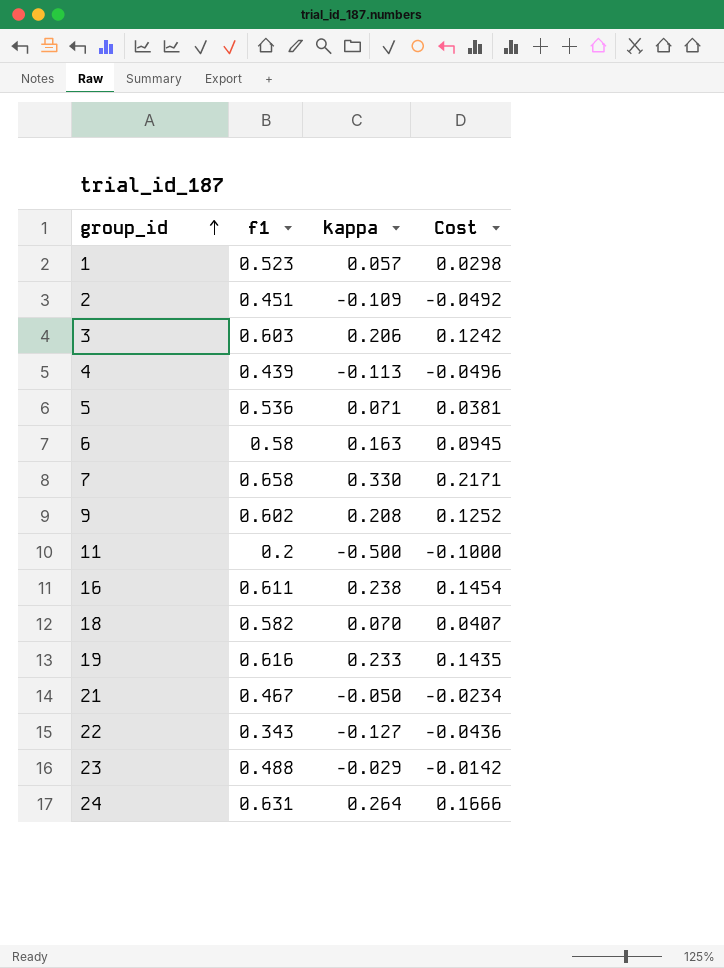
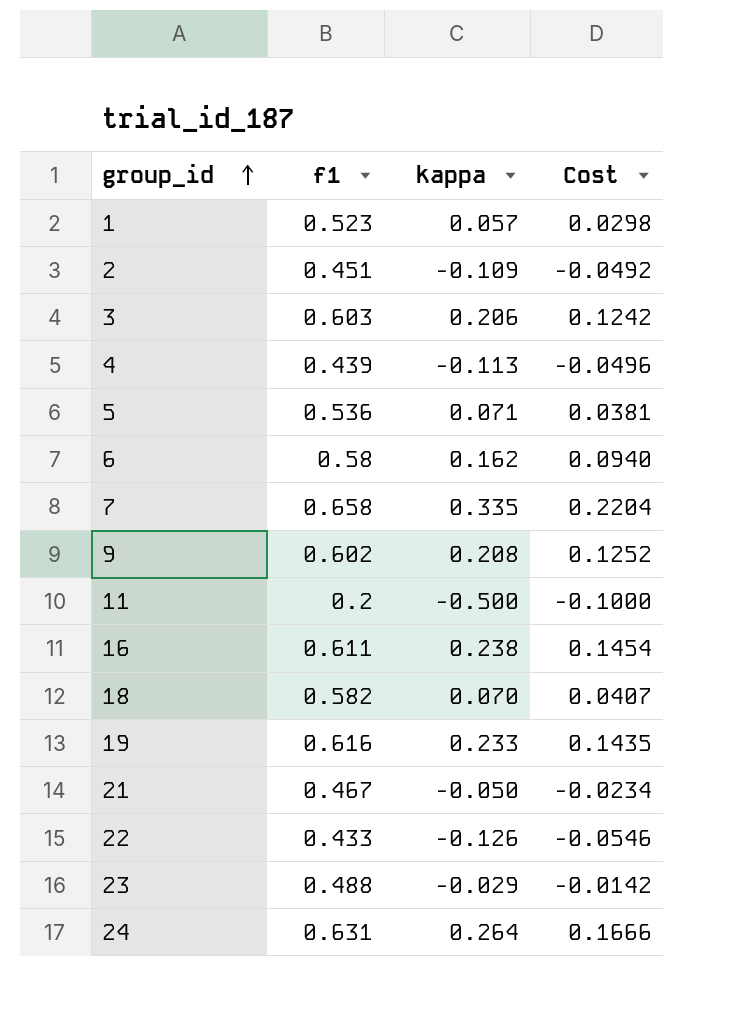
6 | kappa: 0.163 -> 0.162
6 | Cost: 0.0945 -> 0.0940
7 | kappa: 0.330 -> 0.335
7 | Cost: 0.2171 -> 0.2204
22 | f1: 0.343 -> 0.433
22 | kappa: -0.127 -> -0.126
22 | Cost: -0.0436 -> -0.0546

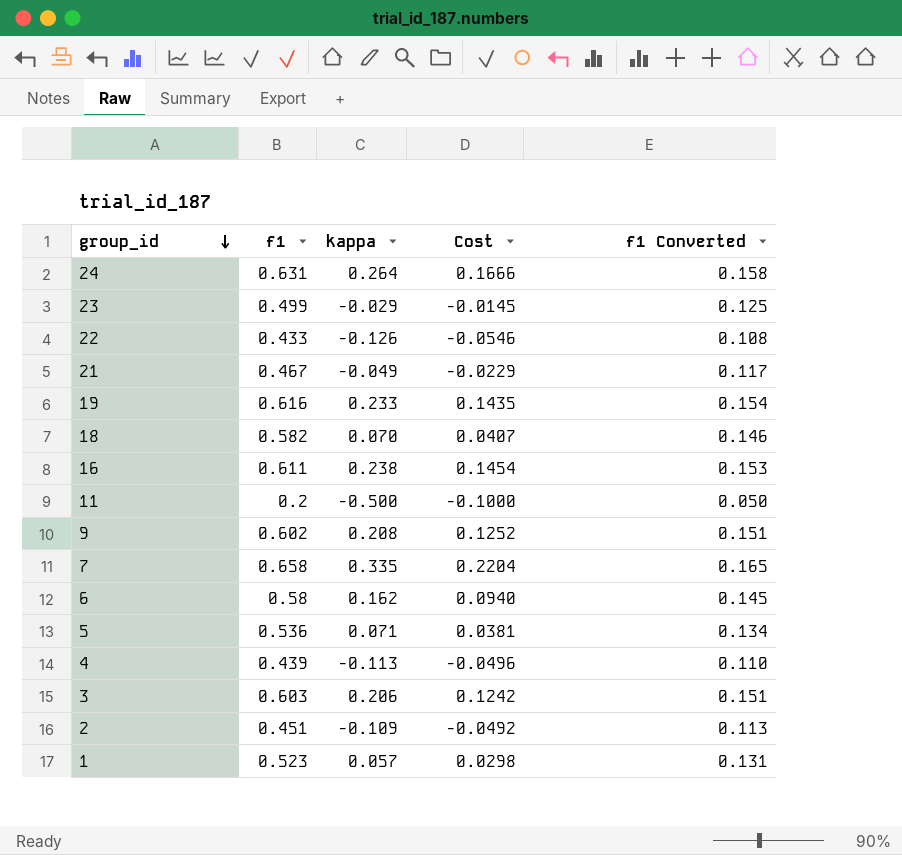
row order: group_id ascending -> group_id descending
column f1 Converted | formula: none -> [f1] * 0.25
23 | f1: 0.488 -> 0.499
23 | Cost: -0.0142 -> -0.0145
21 | kappa: -0.050 -> -0.049
21 | Cost: -0.0234 -> -0.0229

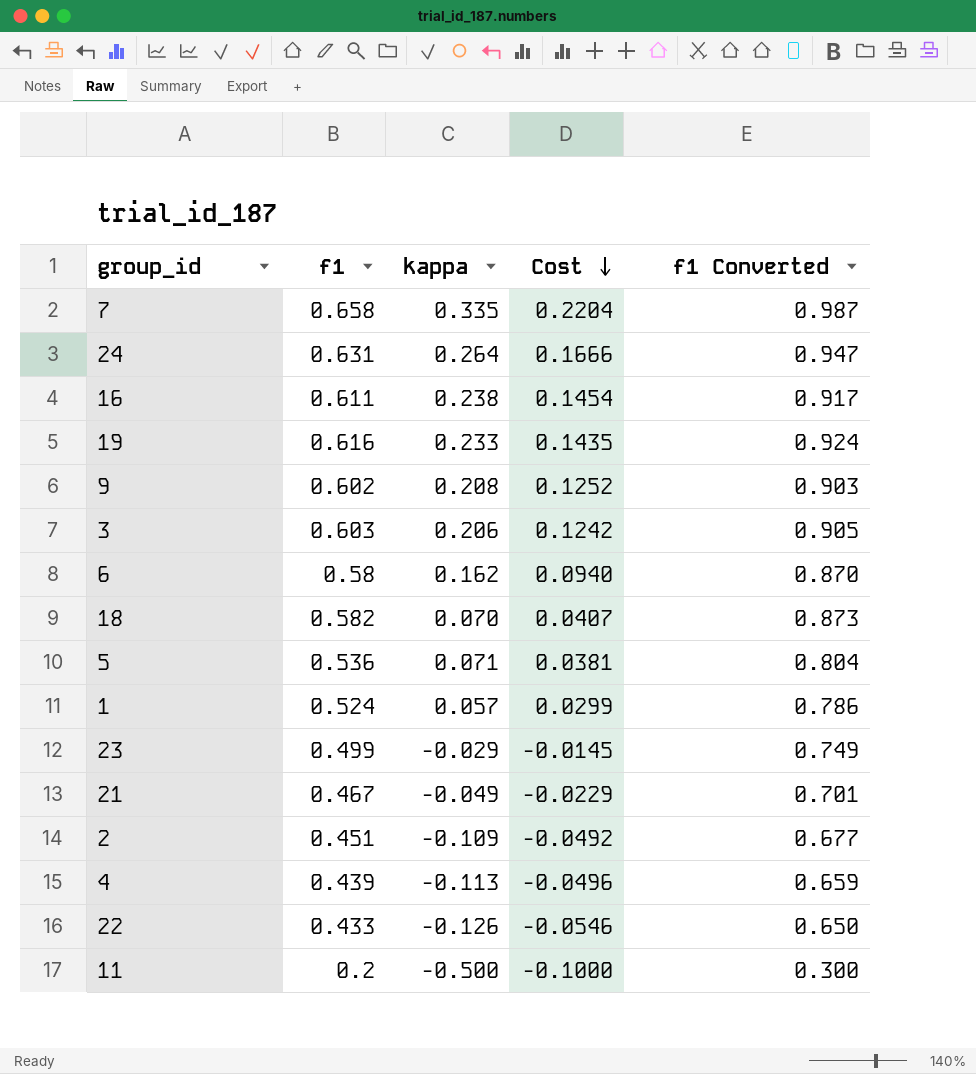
row order: group_id descending -> Cost descending
column f1 Converted | formula: [f1] * 0.25 -> [f1] * 1.5
1 | f1: 0.523 -> 0.524
1 | Cost: 0.0298 -> 0.0299

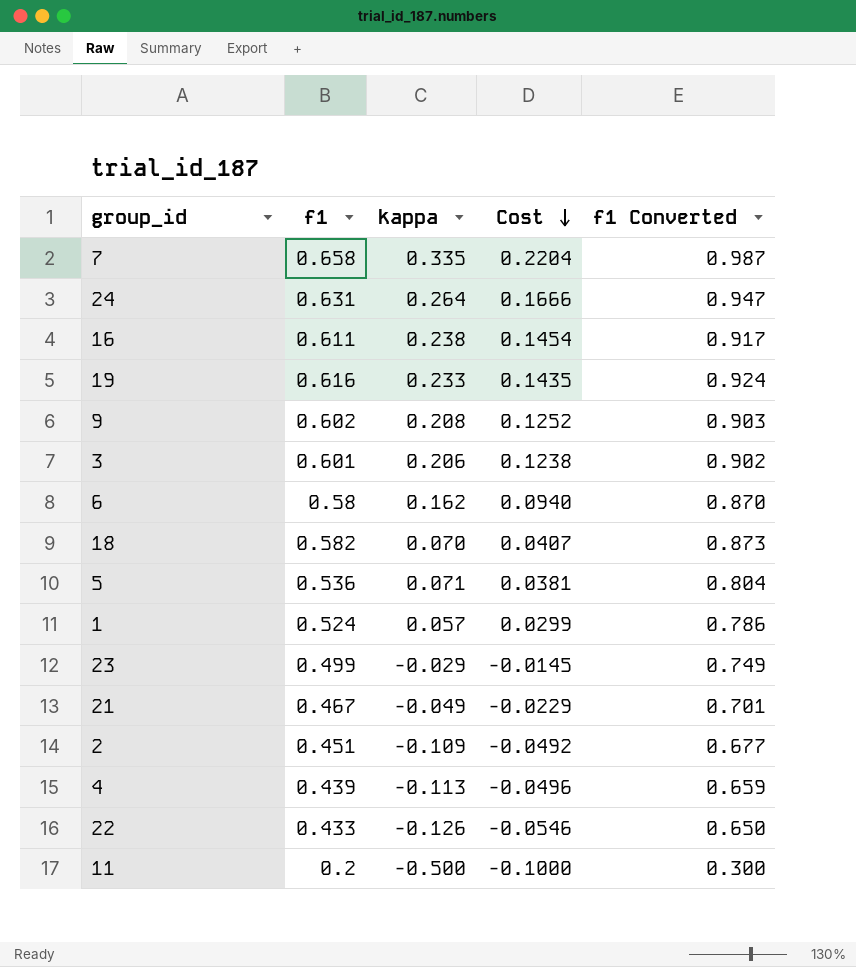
3 | f1: 0.603 -> 0.601
3 | Cost: 0.1242 -> 0.1238
3 | f1 Converted: 0.905 -> 0.902

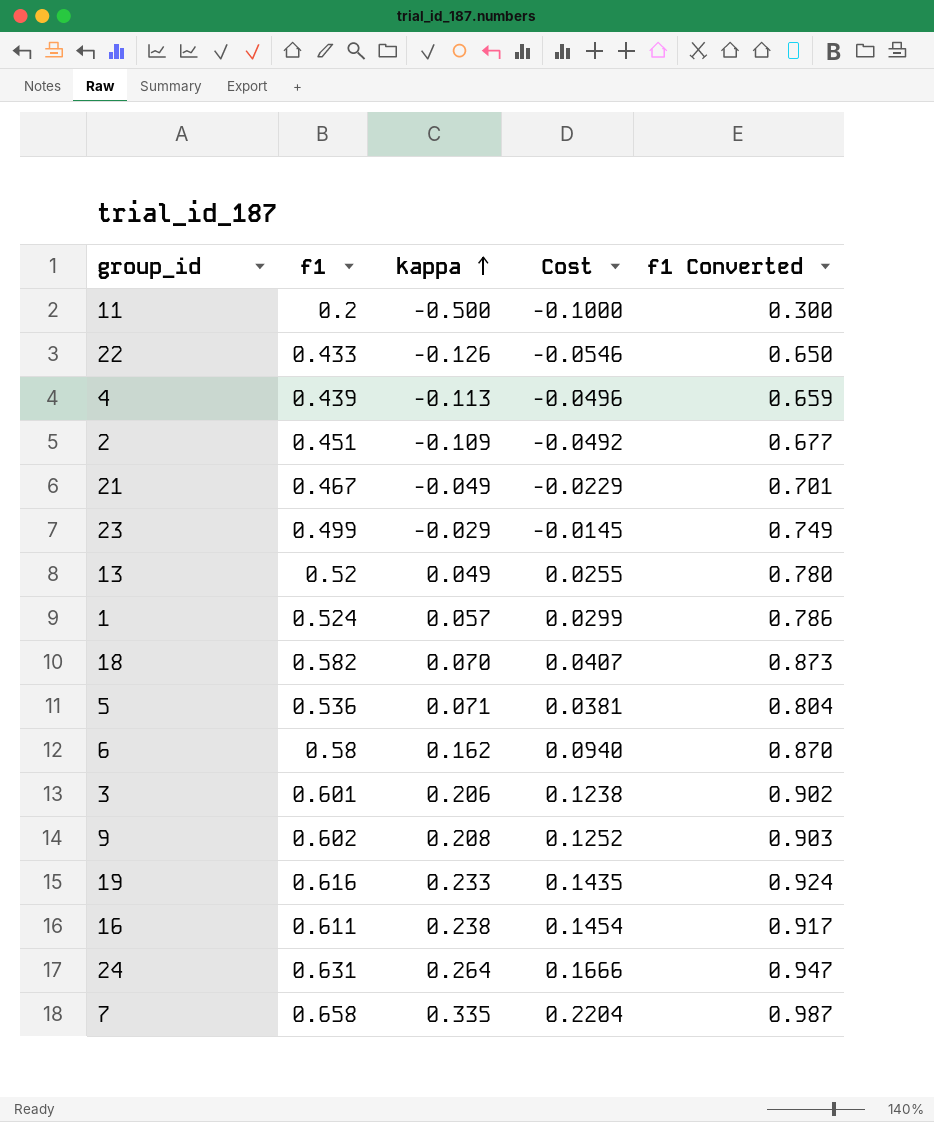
row order: Cost descending -> kappa ascending
row 13: none -> 0.52 | 0.049 | 0.0255 | 0.780

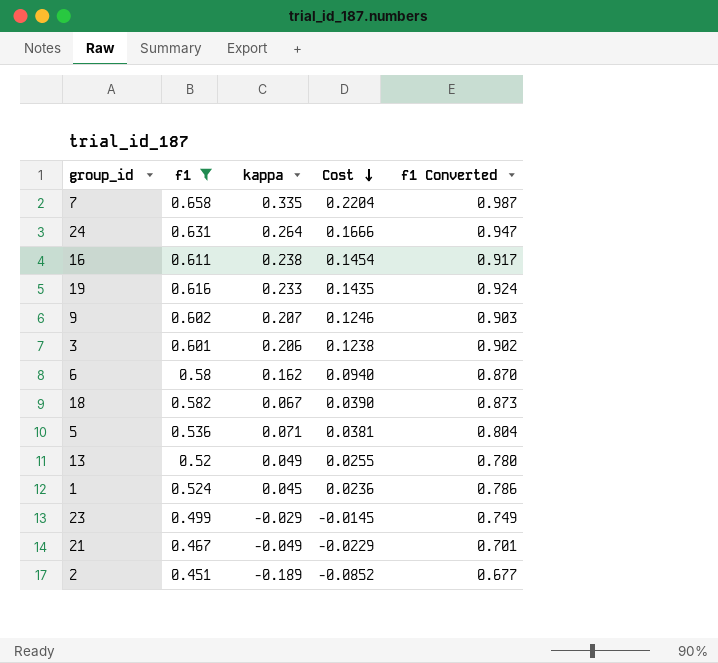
filter: none -> f1 >= 0.451
row order: kappa ascending -> Cost descending
9 | kappa: 0.208 -> 0.207
9 | Cost: 0.1252 -> 0.1246
18 | kappa: 0.070 -> 0.067
18 | Cost: 0.0407 -> 0.0390
1 | kappa: 0.057 -> 0.045
1 | Cost: 0.0299 -> 0.0236
2 | kappa: -0.109 -> -0.189
2 | Cost: -0.0492 -> -0.0852

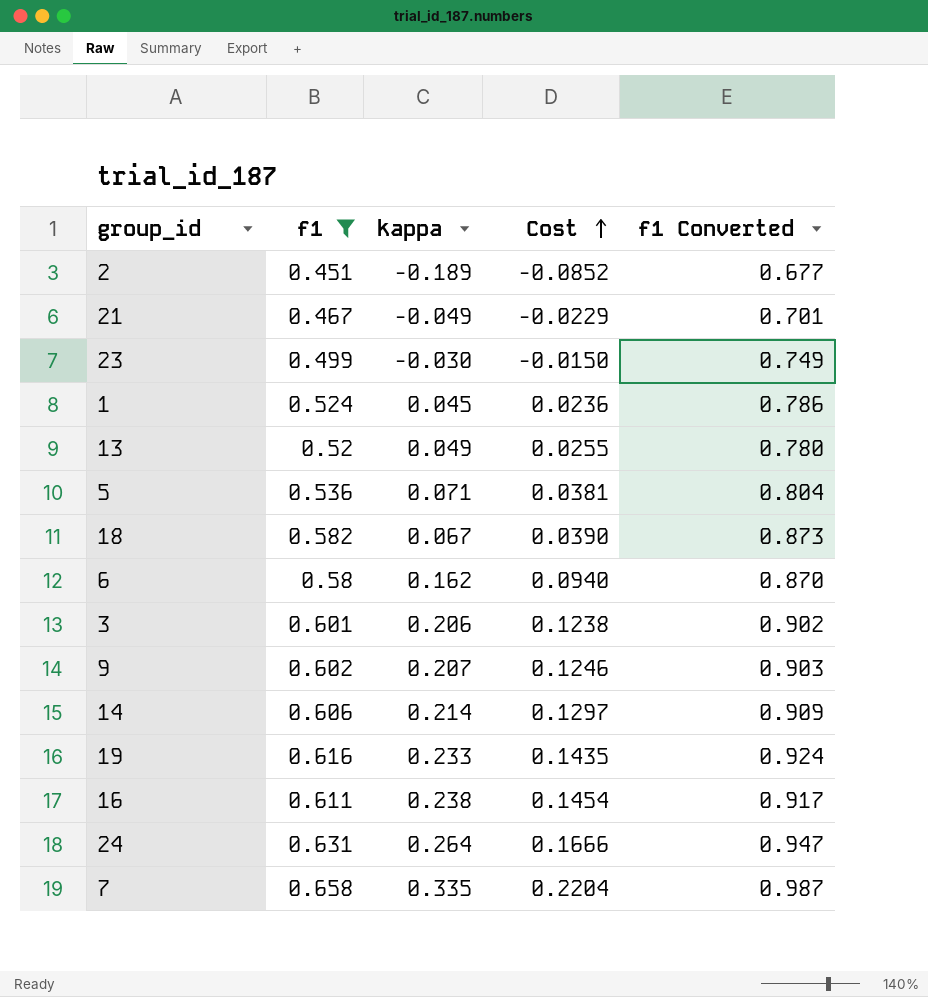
row order: Cost descending -> Cost ascending
23 | kappa: -0.029 -> -0.030
23 | Cost: -0.0145 -> -0.0150
row 14: none -> 0.606 | 0.214 | 0.1297 | 0.909

